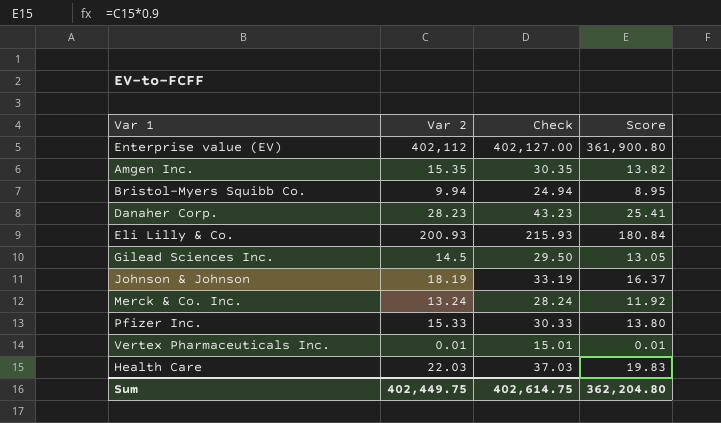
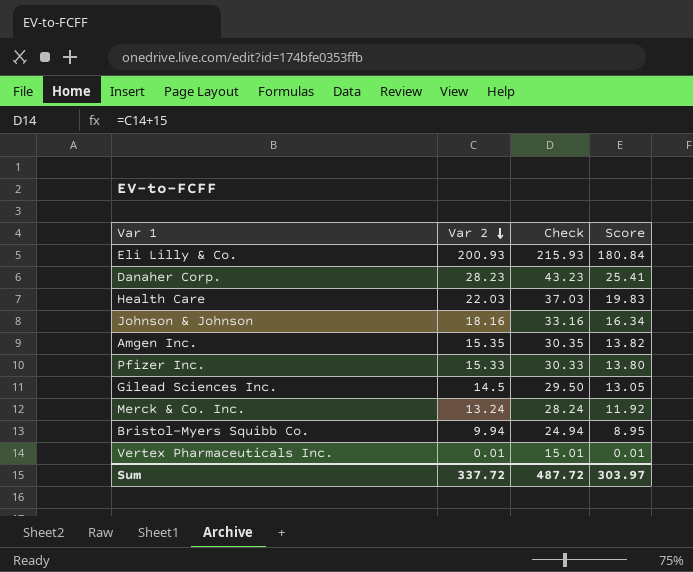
row order: none -> Var 2 descending
row Enterprise value (EV): 402,112 | 402,127.00 | 361,900.80 -> none
Johnson & Johnson | Var 2: 18.19 -> 18.16
Johnson & Johnson | Check: 33.19 -> 33.16
Johnson & Johnson | Score: 16.37 -> 16.34
Sum | Var 2: 402,449.75 -> 337.72
Sum | Check: 402,614.75 -> 487.72
Sum | Score: 362,204.80 -> 303.97

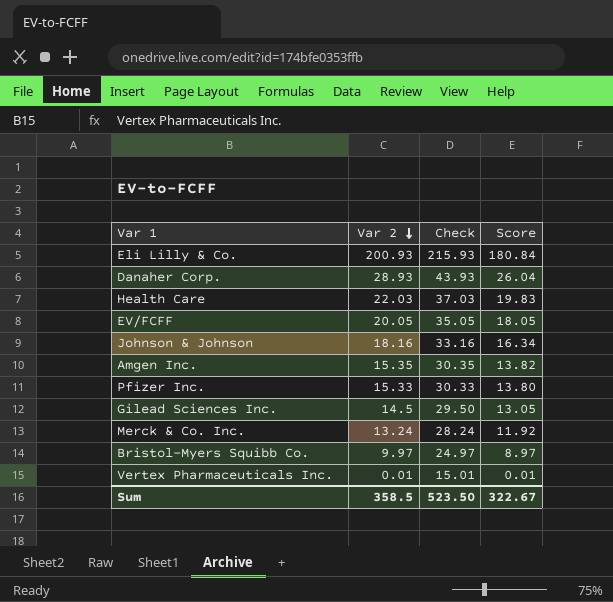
Danaher Corp. | Var 2: 28.23 -> 28.93
Danaher Corp. | Check: 43.23 -> 43.93
Danaher Corp. | Score: 25.41 -> 26.04
row EV/FCFF: none -> 20.05 | 35.05 | 18.05
Bristol-Myers Squibb Co. | Var 2: 9.94 -> 9.97
Bristol-Myers Squibb Co. | Check: 24.94 -> 24.97
Bristol-Myers Squibb Co. | Score: 8.95 -> 8.97
Sum | Var 2: 337.72 -> 358.5
Sum | Check: 487.72 -> 523.50
Sum | Score: 303.97 -> 322.67

